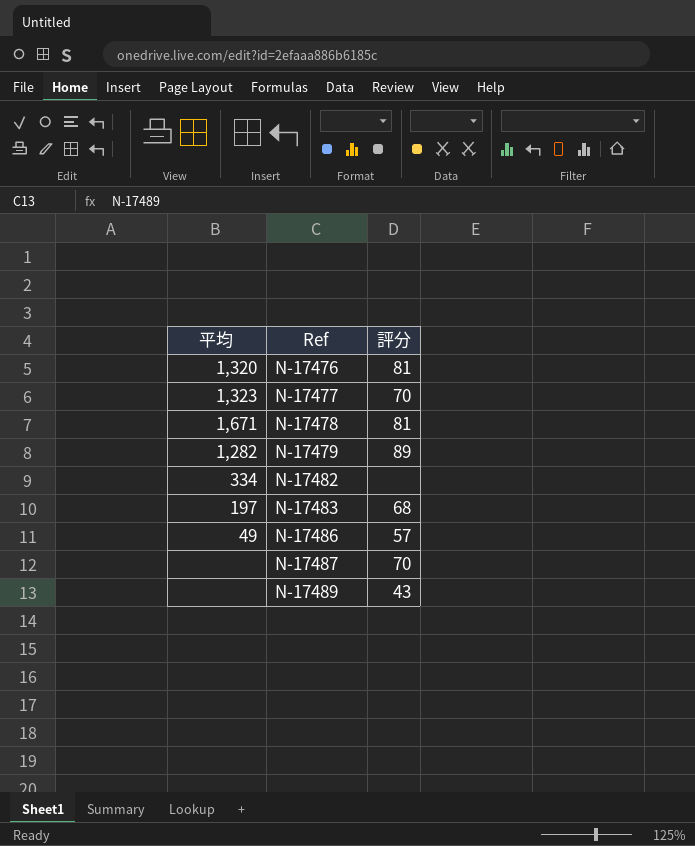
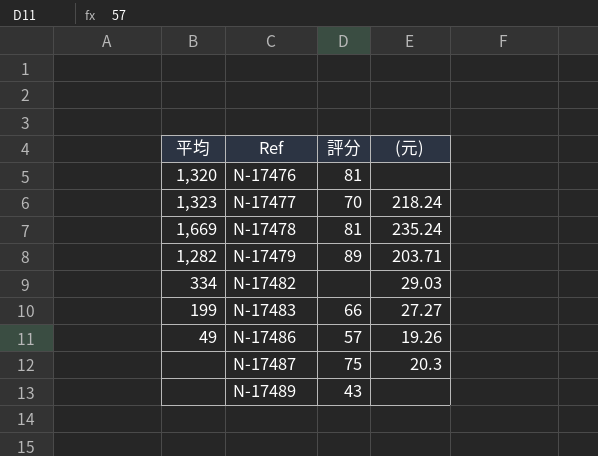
column (元) | position: none -> 4
N-17478 | 平均: 1,671 -> 1,669
N-17483 | 平均: 197 -> 199
N-17483 | 評分: 68 -> 66
N-17487 | 評分: 70 -> 75

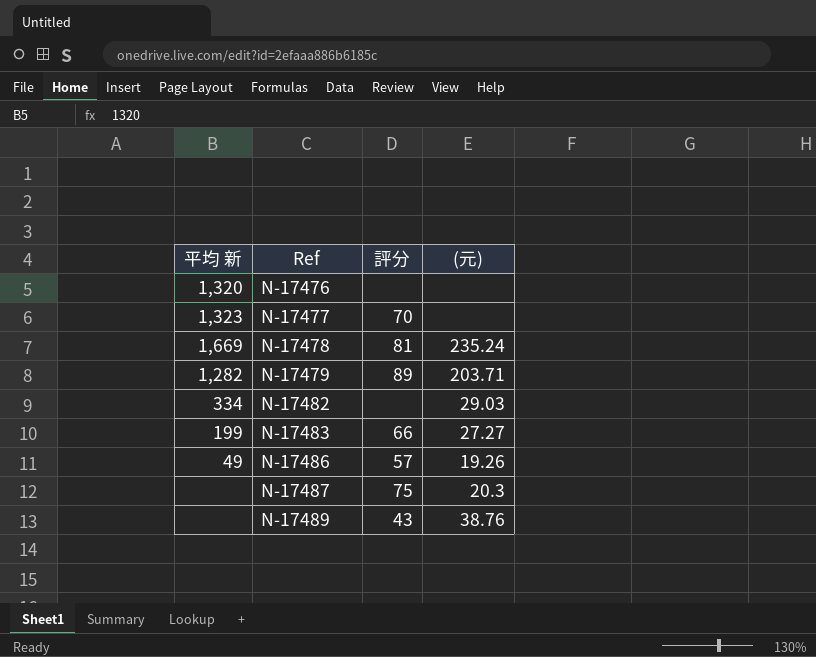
column name: 平均 -> 平均 新
N-17476 | 評分: 81 -> none
N-17477 | (元): 218.24 -> none
N-17489 | (元): none -> 38.76

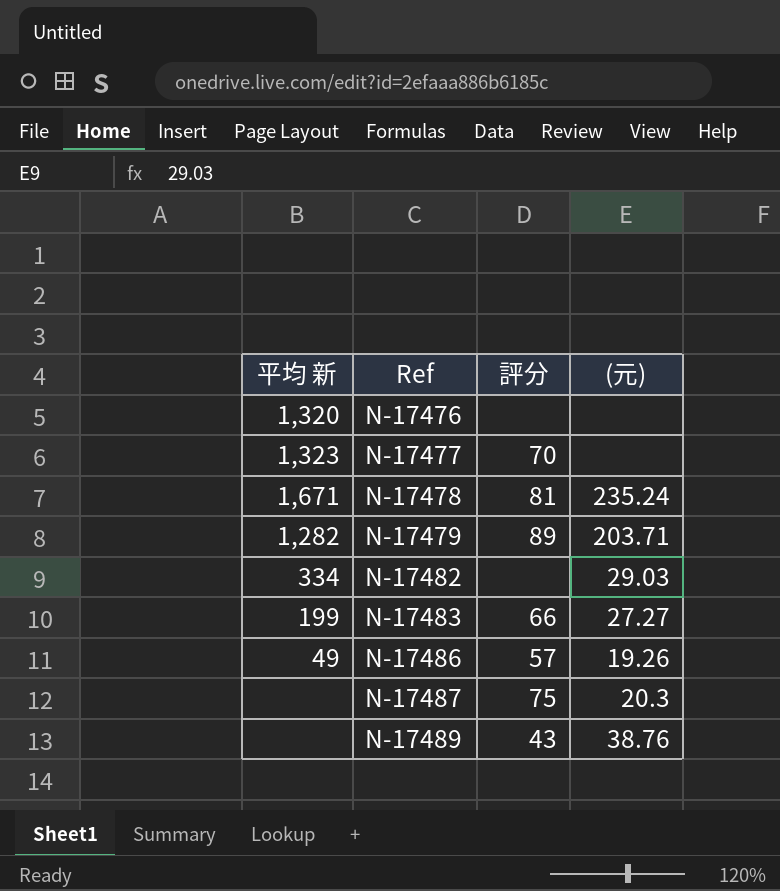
N-17478 | 平均 新: 1,669 -> 1,671

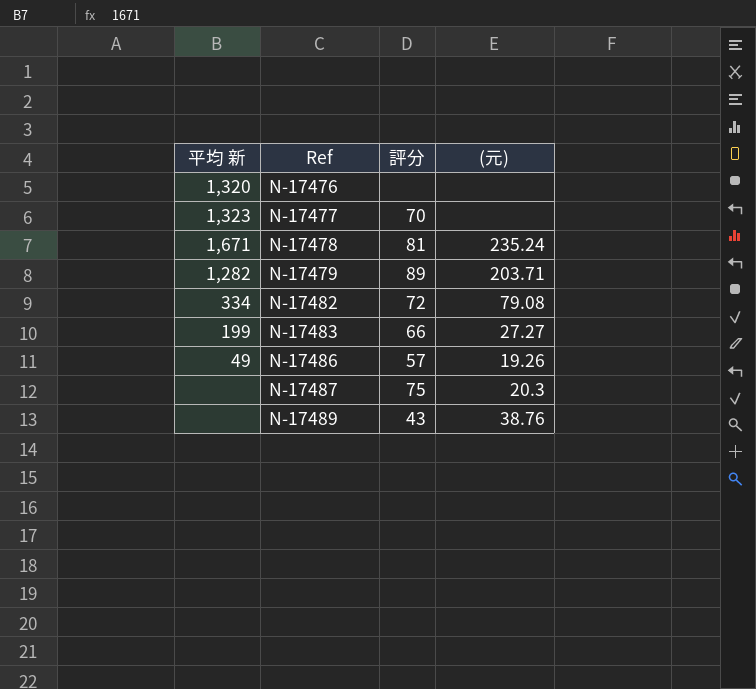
N-17482 | 評分: none -> 72
N-17482 | (元): 29.03 -> 79.08

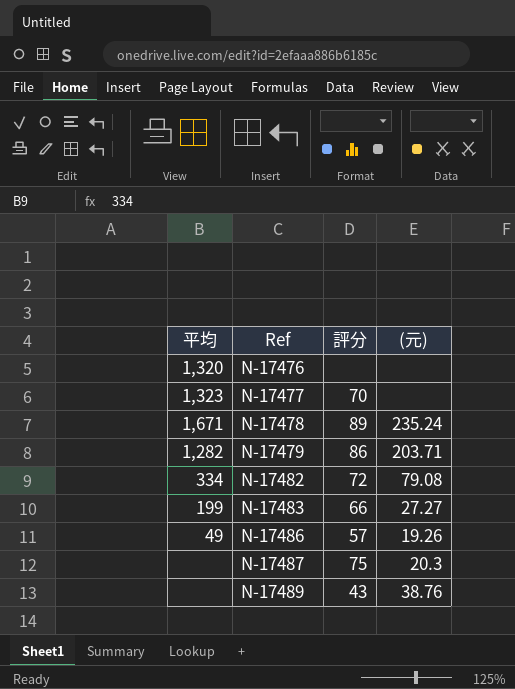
column name: 平均 新 -> 平均
N-17478 | 評分: 81 -> 89
N-17479 | 評分: 89 -> 86

